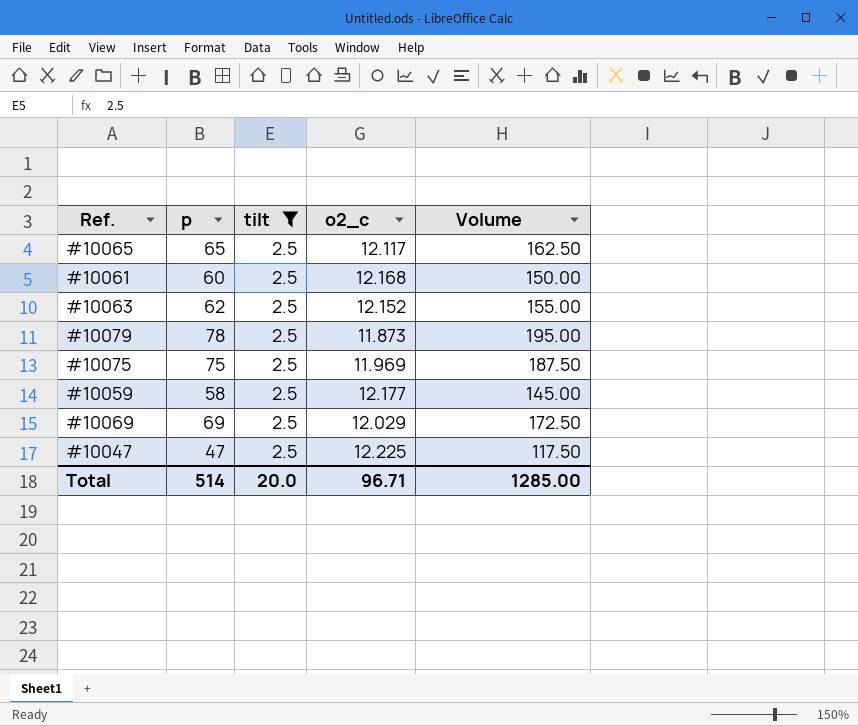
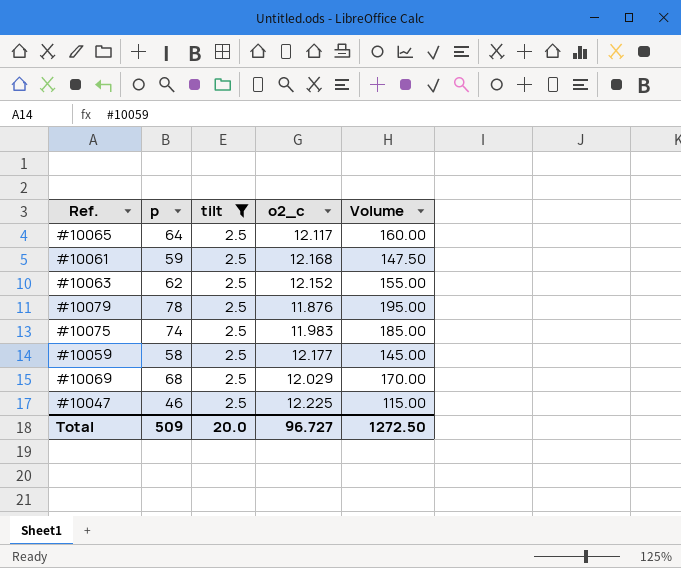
#10065 | p: 65 -> 64
#10065 | Volume: 162.50 -> 160.00
#10061 | p: 60 -> 59
#10061 | Volume: 150.00 -> 147.50
#10079 | o2_c: 11.873 -> 11.876
#10075 | p: 75 -> 74
#10075 | o2_c: 11.969 -> 11.983
#10075 | Volume: 187.50 -> 185.00
#10069 | p: 69 -> 68
#10069 | Volume: 172.50 -> 170.00
#10047 | p: 47 -> 46
#10047 | Volume: 117.50 -> 115.00
Total | p: 514 -> 509
Total | o2_c: 96.71 -> 96.727
Total | Volume: 1285.00 -> 1272.50

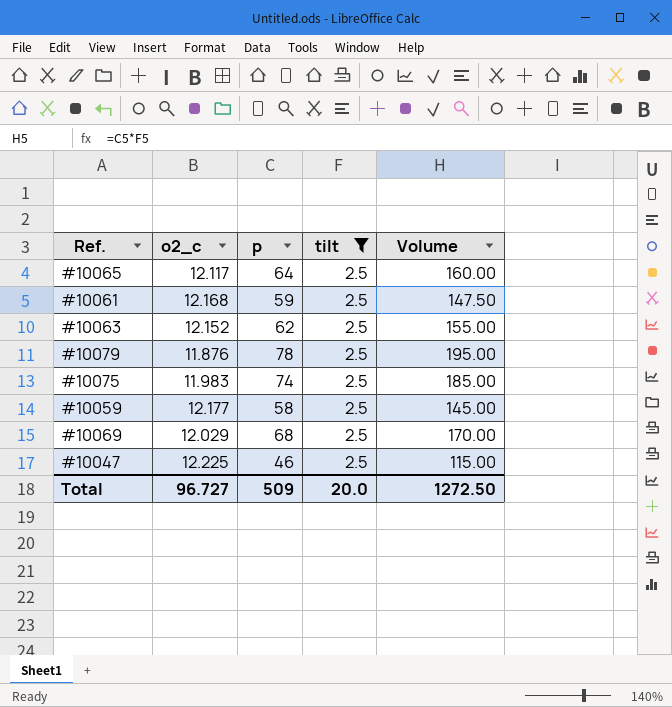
column o2_c | position: 4 -> 2

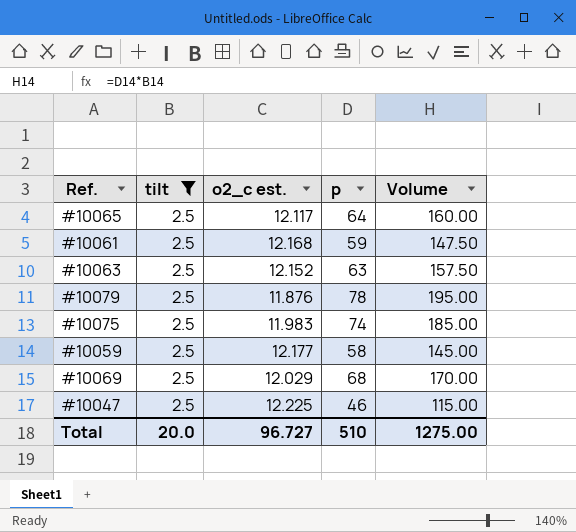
column tilt | position: 4 -> 2
column name: o2_c -> o2_c est.
#10063 | p: 62 -> 63
#10063 | Volume: 155.00 -> 157.50
Total | p: 509 -> 510
Total | Volume: 1272.50 -> 1275.00

